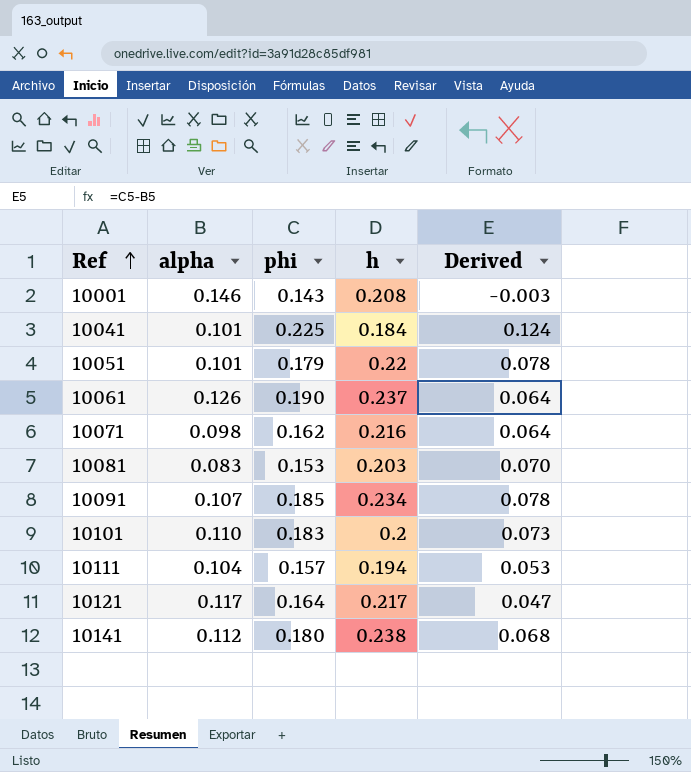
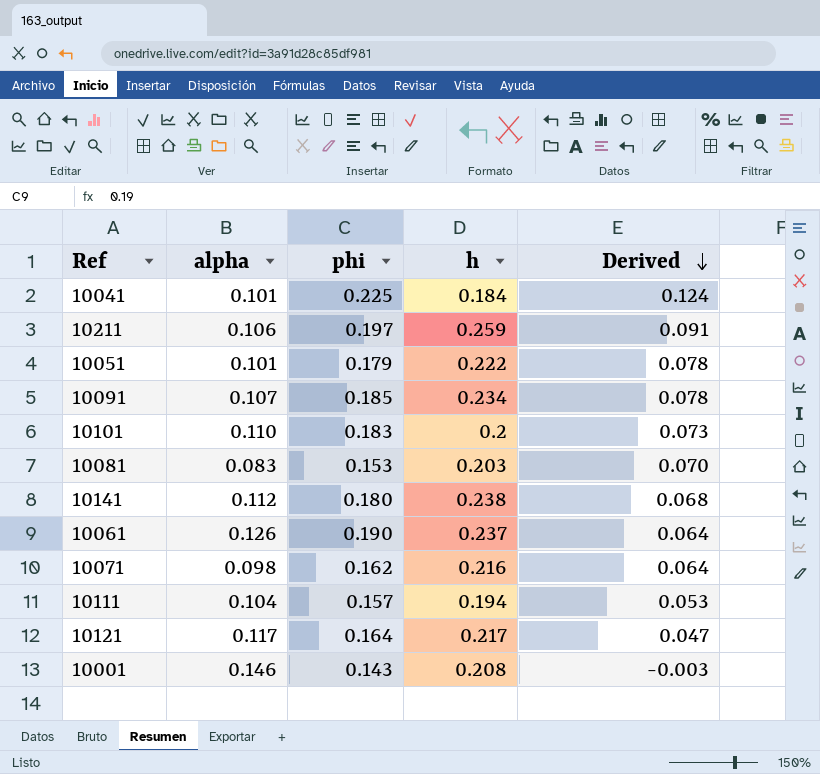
row order: Ref ascending -> Derived descending
row 10211: none -> 0.106 | 0.197 | 0.259 | 0.091
10051 | h: 0.22 -> 0.222

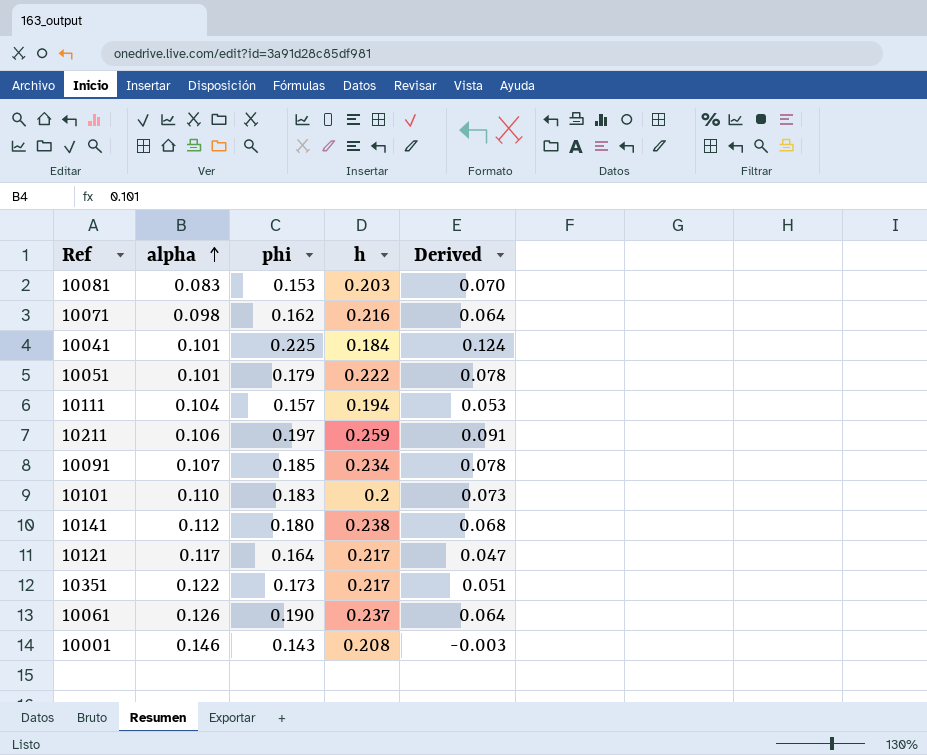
row order: Derived descending -> alpha ascending
row 10351: none -> 0.122 | 0.173 | 0.217 | 0.051

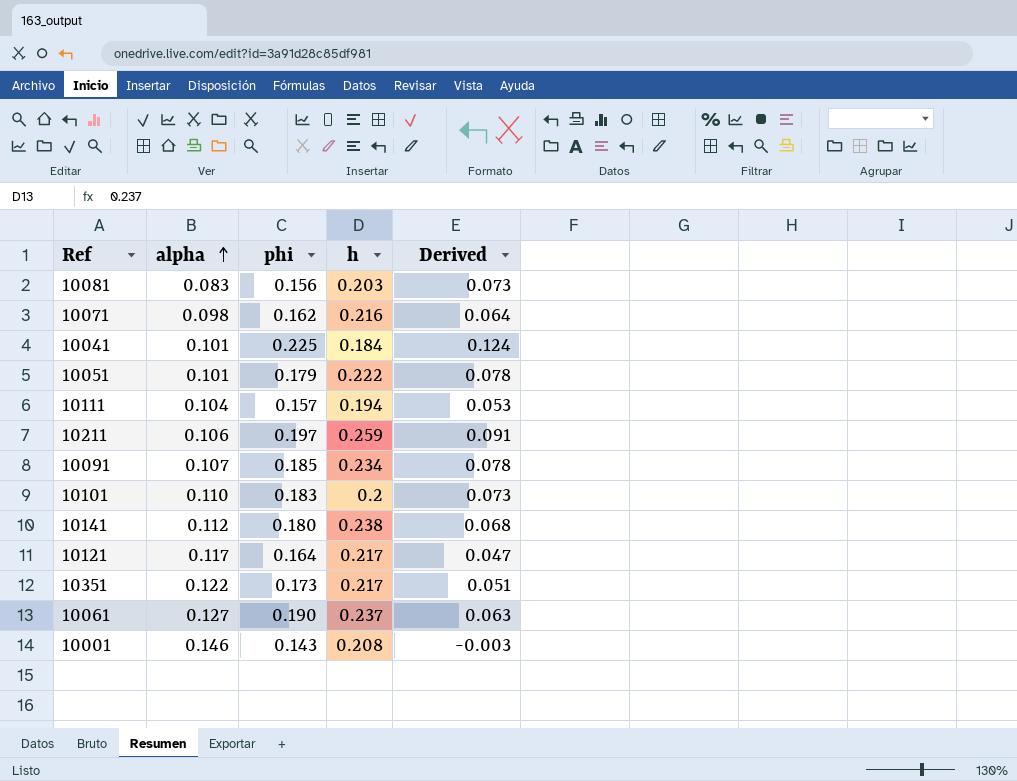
10081 | phi: 0.153 -> 0.156
10081 | Derived: 0.070 -> 0.073
10061 | alpha: 0.126 -> 0.127
10061 | Derived: 0.064 -> 0.063

